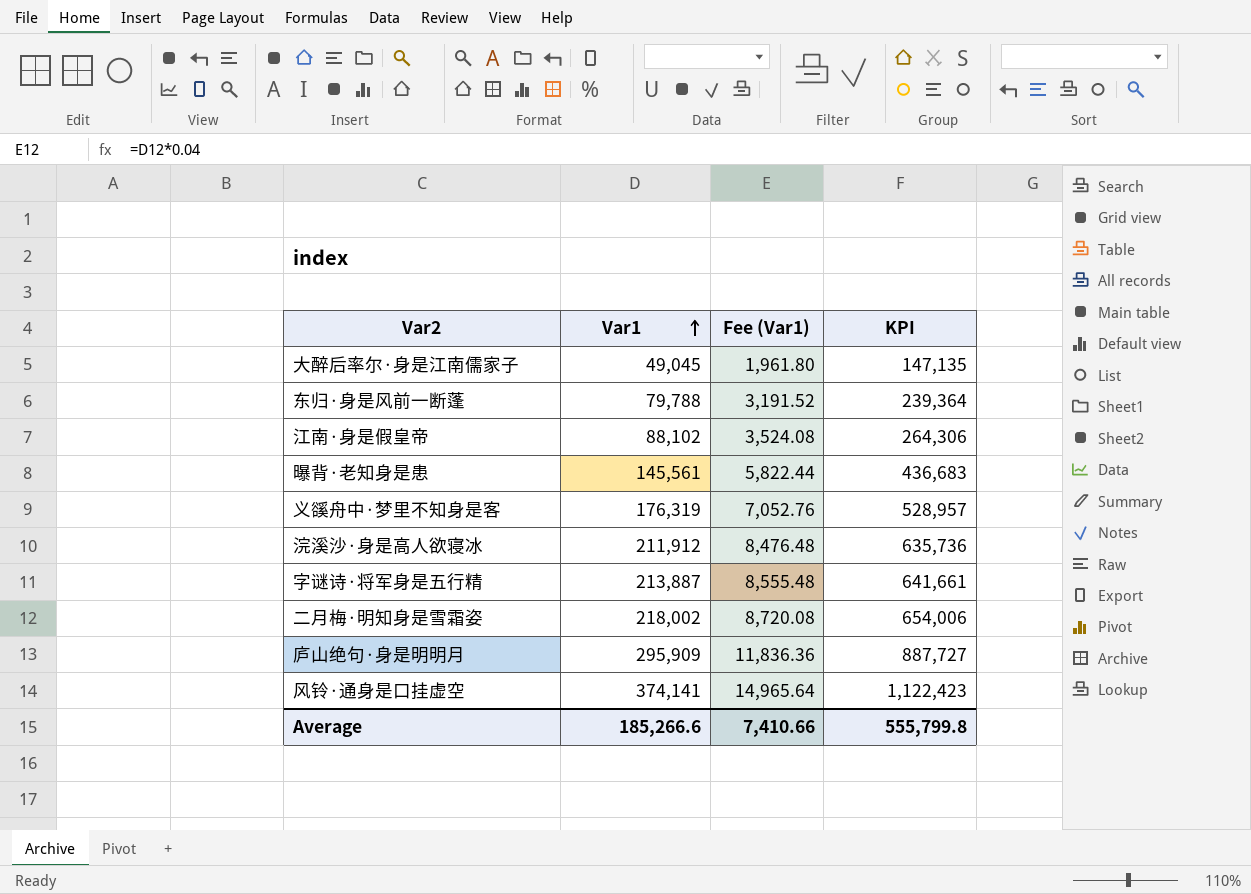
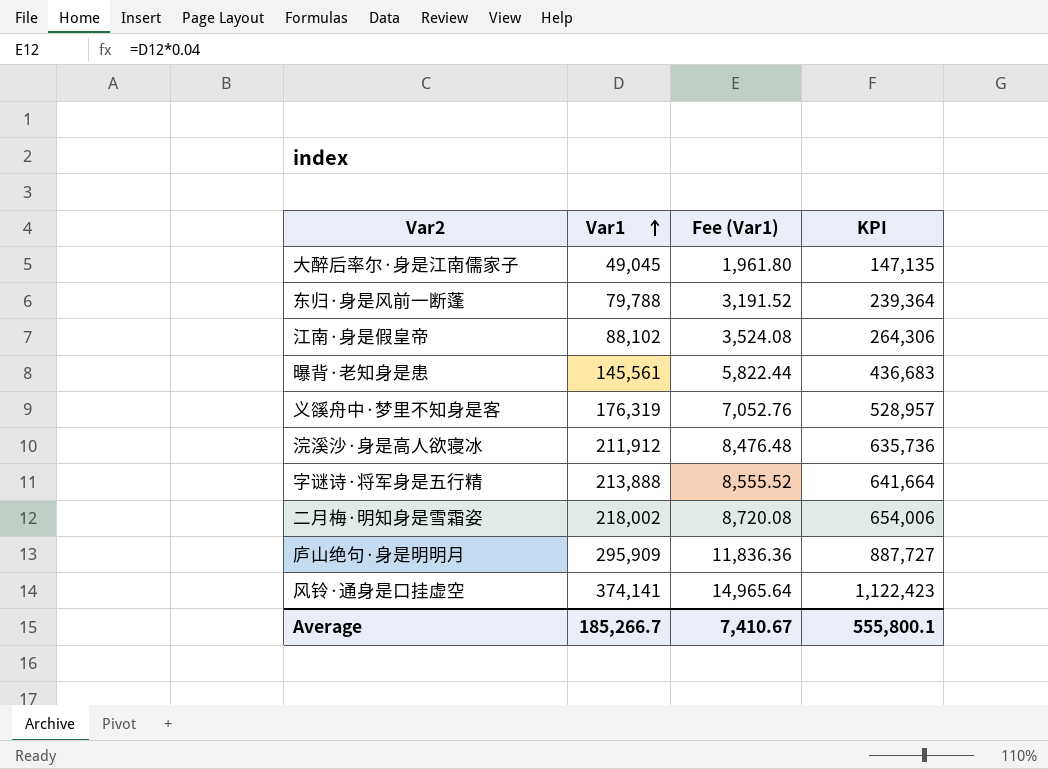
字谜诗·将军身是五行精 | Var1: 213,887 -> 213,888
字谜诗·将军身是五行精 | Fee (Var1): 8,555.48 -> 8,555.52
字谜诗·将军身是五行精 | KPI: 641,661 -> 641,664
Average | Var1: 185,266.6 -> 185,266.7
Average | Fee (Var1): 7,410.66 -> 7,410.67
Average | KPI: 555,799.8 -> 555,800.1

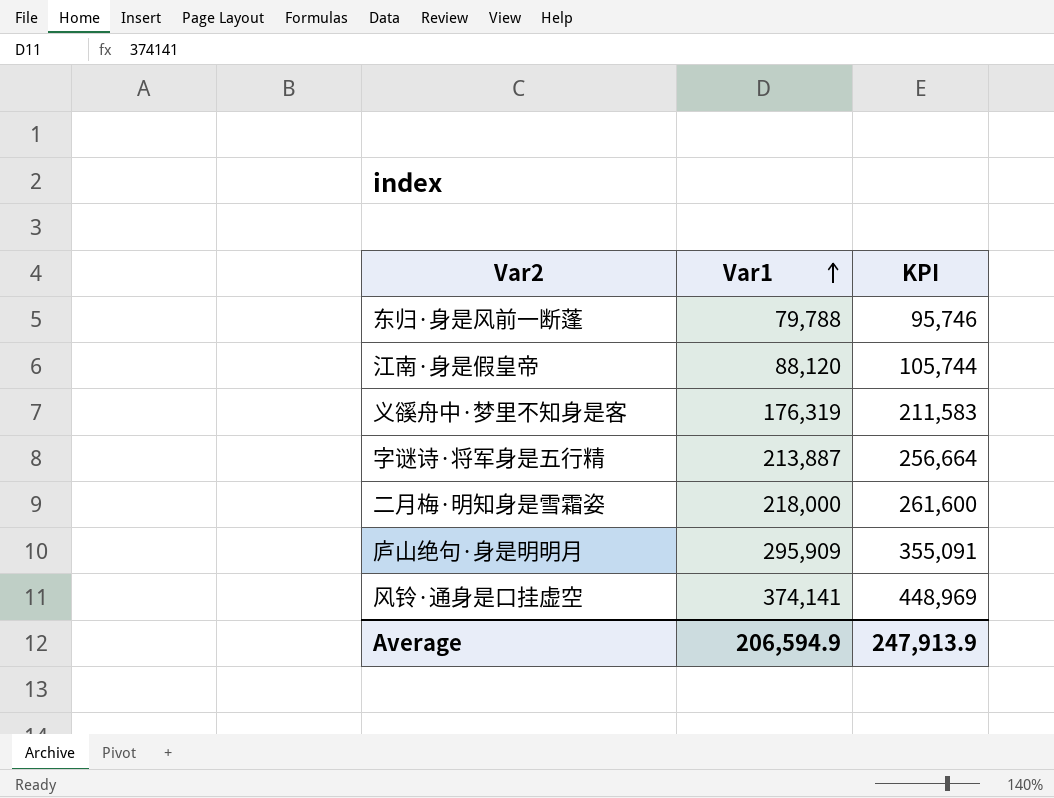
column Fee (Var1) | formula: [Var1] * 0.04 -> none
column KPI | formula: [Var1] * 3 -> [Var1] * 1.2
row 大醉后率尔·身是江南儒家子: 49,045 | 1,961.80 | 147,135 -> none
row 曝背·老知身是患: 145,561 | 5,822.44 | 436,683 -> none
row 浣溪沙·身是高人欲寝冰: 211,912 | 8,476.48 | 635,736 -> none
江南·身是假皇帝 | Var1: 88,102 -> 88,120
字谜诗·将军身是五行精 | Var1: 213,888 -> 213,887
二月梅·明知身是雪霜姿 | Var1: 218,002 -> 218,000
Average | Var1: 185,266.7 -> 206,594.9
Average | KPI: 555,800.1 -> 247,913.9

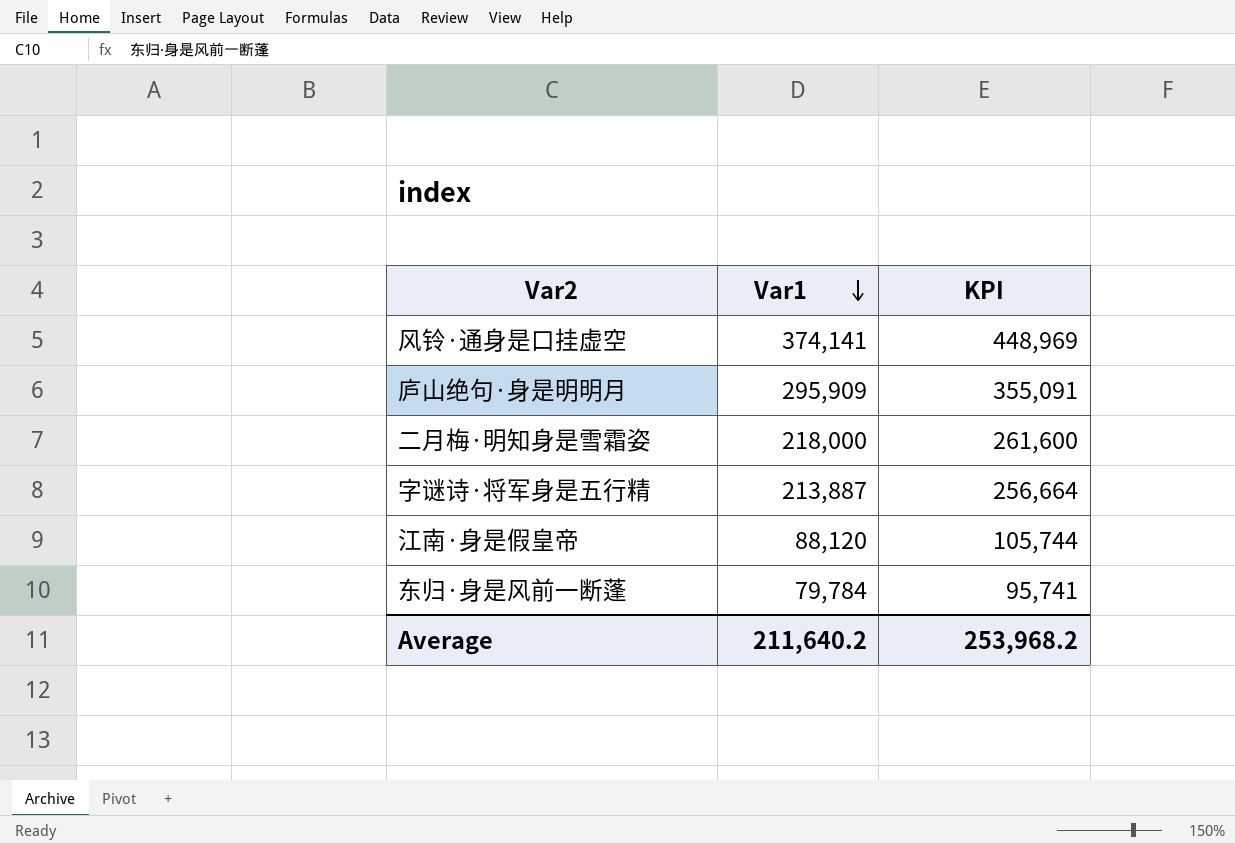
row order: Var1 ascending -> Var1 descending
row 义豀舟中·梦里不知身是客: 176,319 | 211,583 -> none
东归·身是风前一断蓬 | Var1: 79,788 -> 79,784
东归·身是风前一断蓬 | KPI: 95,746 -> 95,741
Average | Var1: 206,594.9 -> 211,640.2
Average | KPI: 247,913.9 -> 253,968.2

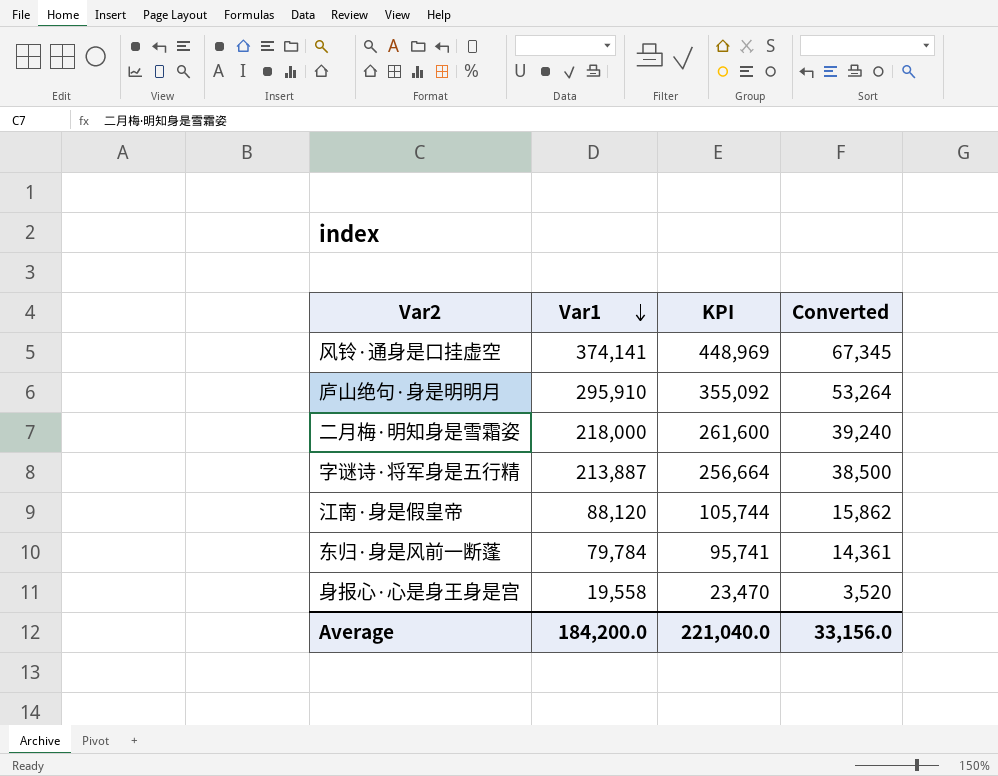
column Converted | formula: none -> [Var1] * 0.18
庐山绝句·身是明明月 | Var1: 295,909 -> 295,910
庐山绝句·身是明明月 | KPI: 355,091 -> 355,092
row 身报心·心是身王身是宫: none -> 19,558 | 23,470 | 3,520
Average | Var1: 211,640.2 -> 184,200.0
Average | KPI: 253,968.2 -> 221,040.0

